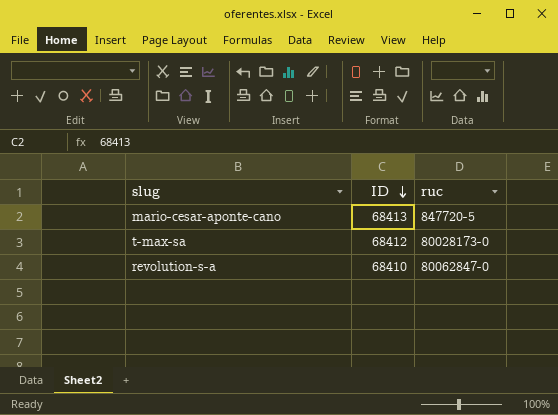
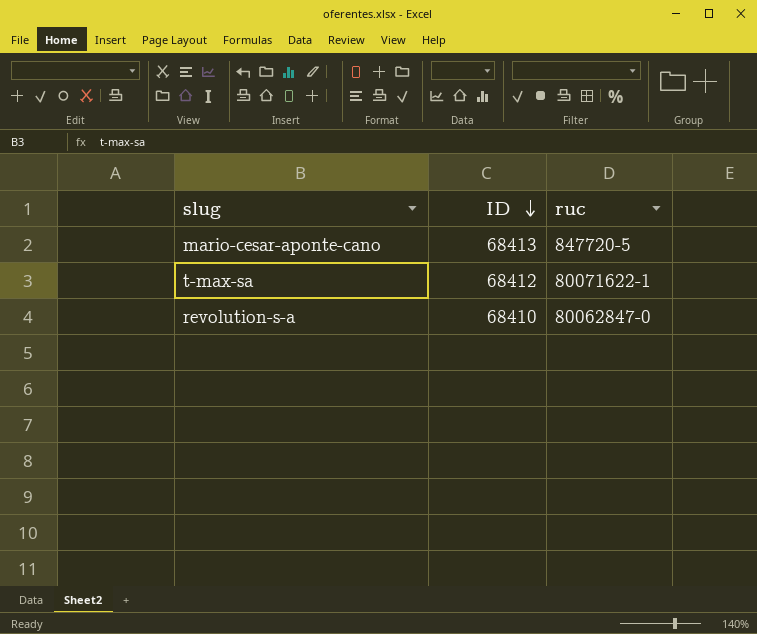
t-max-sa | ruc: 80028173-0 -> 80071622-1

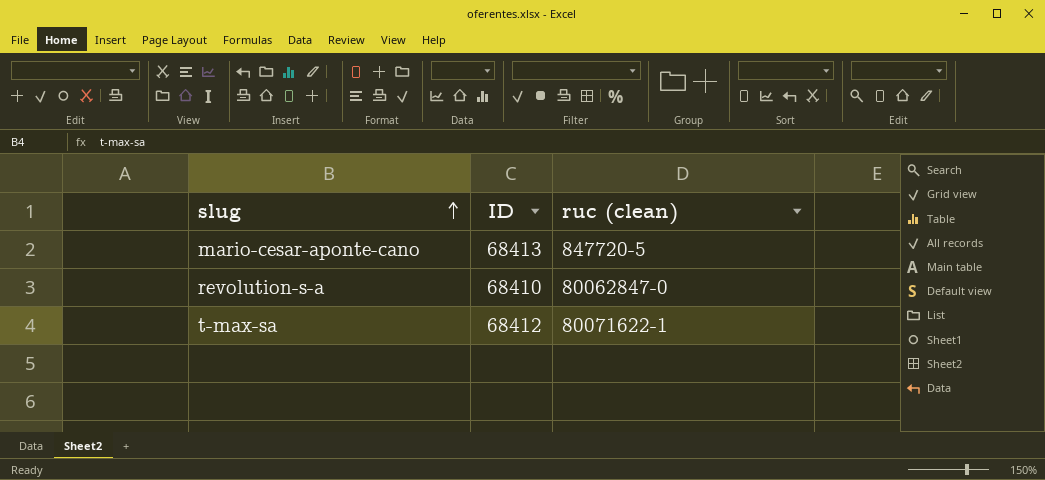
row order: ID descending -> slug ascending
column name: ruc -> ruc (clean)

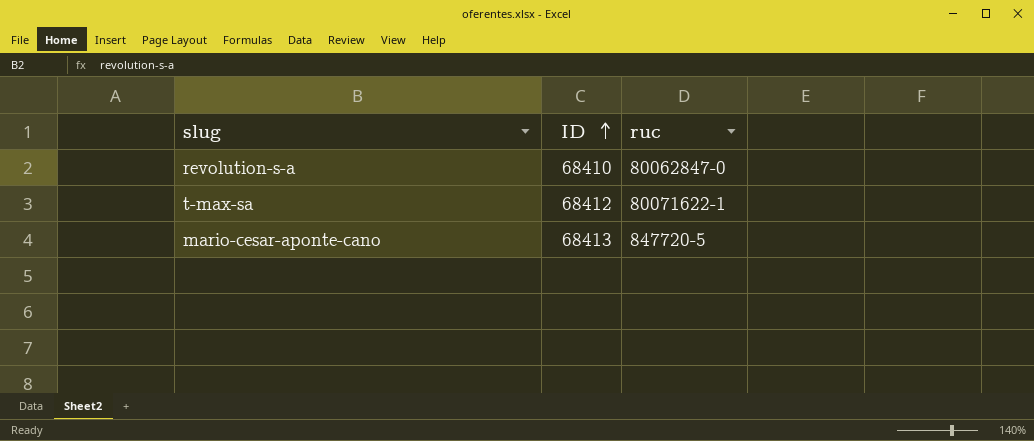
row order: slug ascending -> ID ascending
column name: ruc (clean) -> ruc

